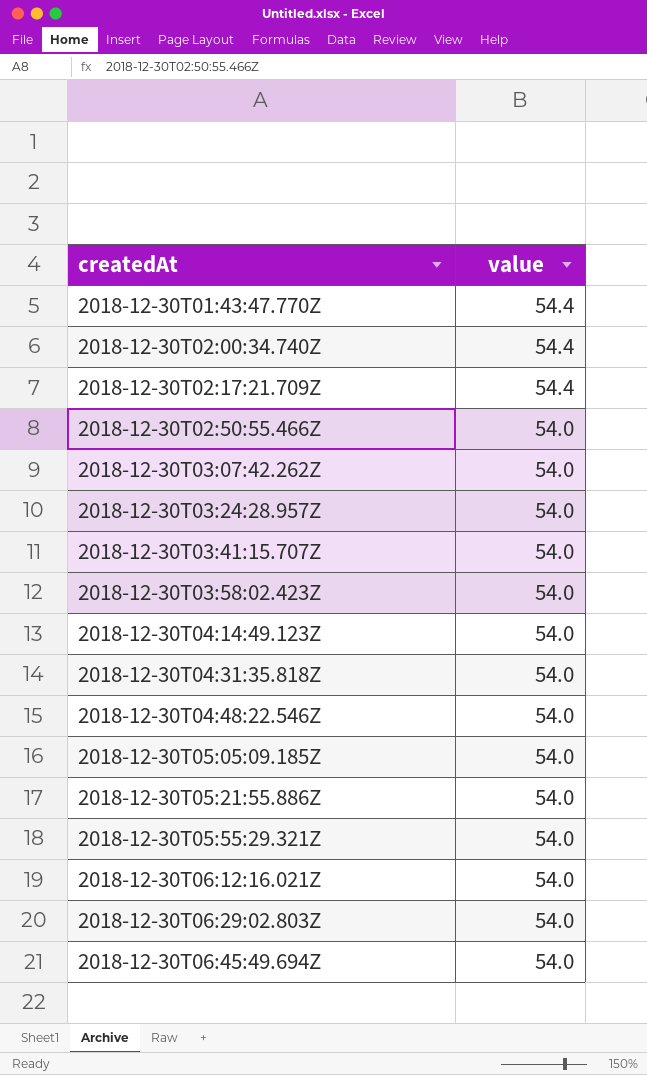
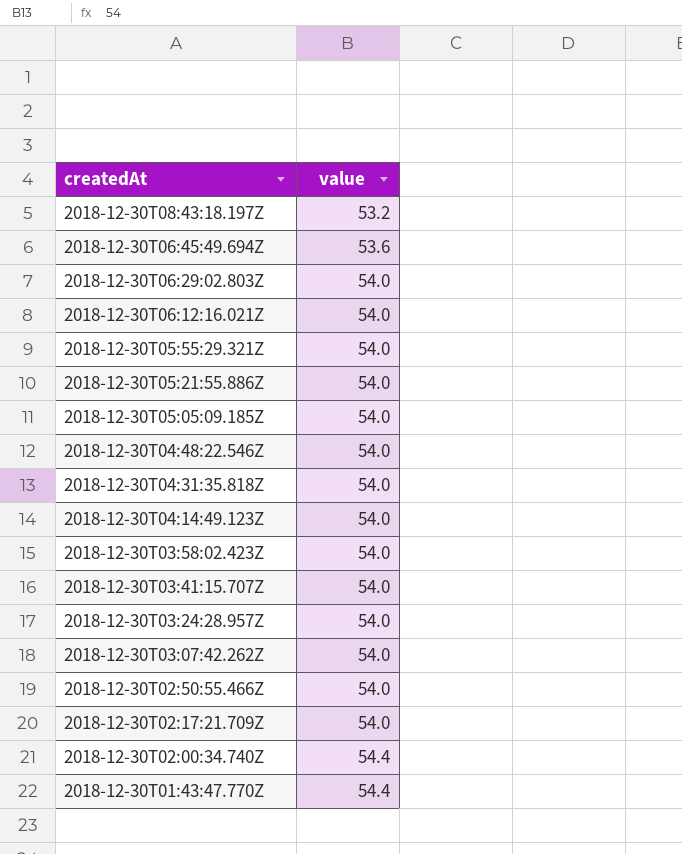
row order: createdAt ascending -> createdAt descending
row 2018-12-30T08:43:18.197Z: none -> 53.2
2018-12-30T06:45:49.694Z | value: 54.0 -> 53.6
2018-12-30T02:17:21.709Z | value: 54.4 -> 54.0

